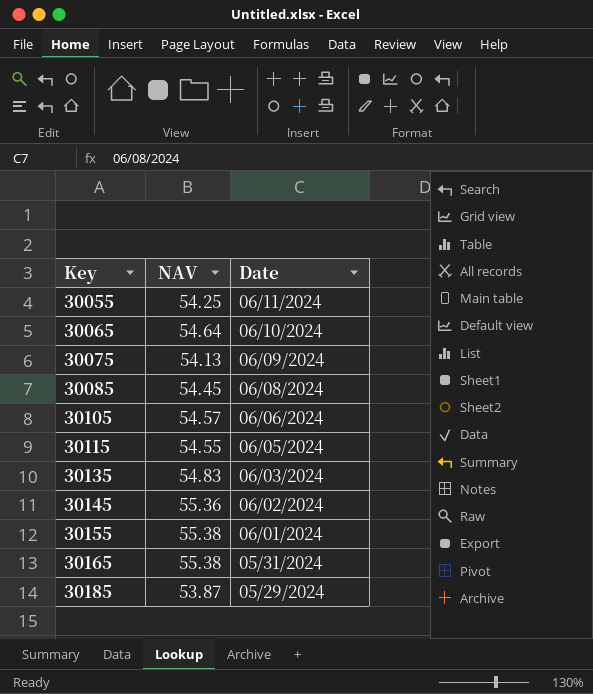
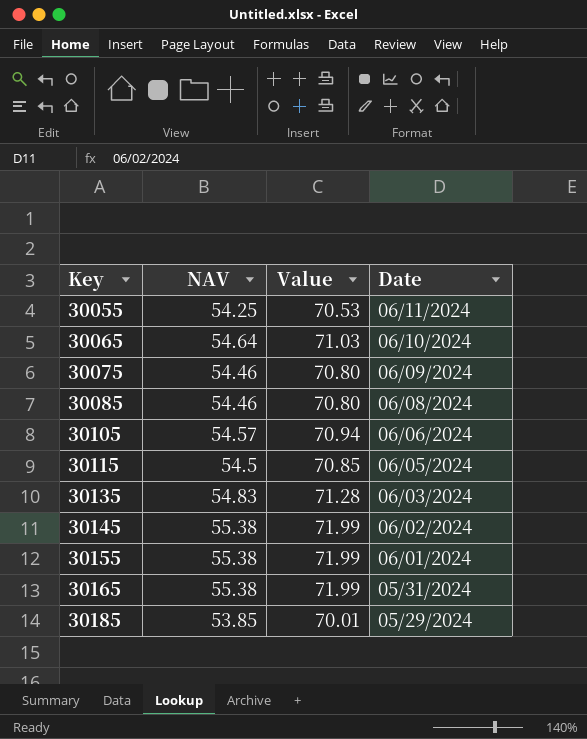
column Value | formula: none -> [NAV] * 1.3
30075 | NAV: 54.13 -> 54.46
30085 | NAV: 54.45 -> 54.46
30115 | NAV: 54.55 -> 54.5
30145 | NAV: 55.36 -> 55.38
30185 | NAV: 53.87 -> 53.85

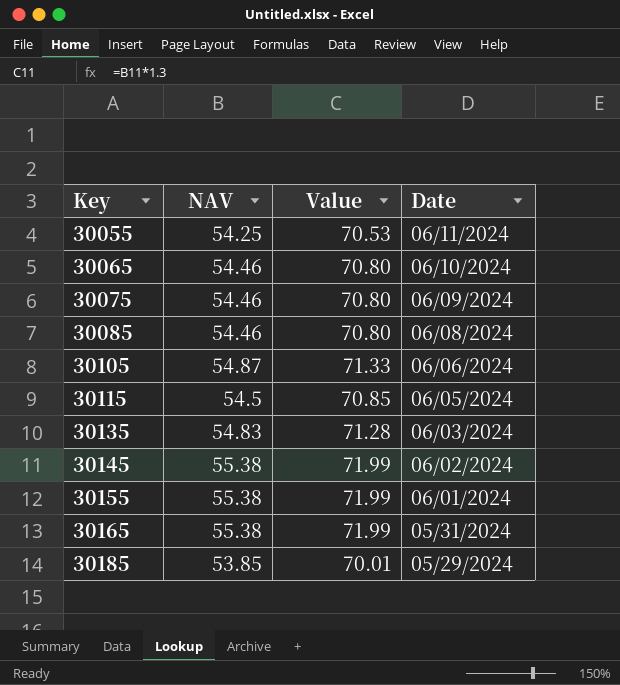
30065 | NAV: 54.64 -> 54.46
30065 | Value: 71.03 -> 70.80
30105 | NAV: 54.57 -> 54.87
30105 | Value: 70.94 -> 71.33

